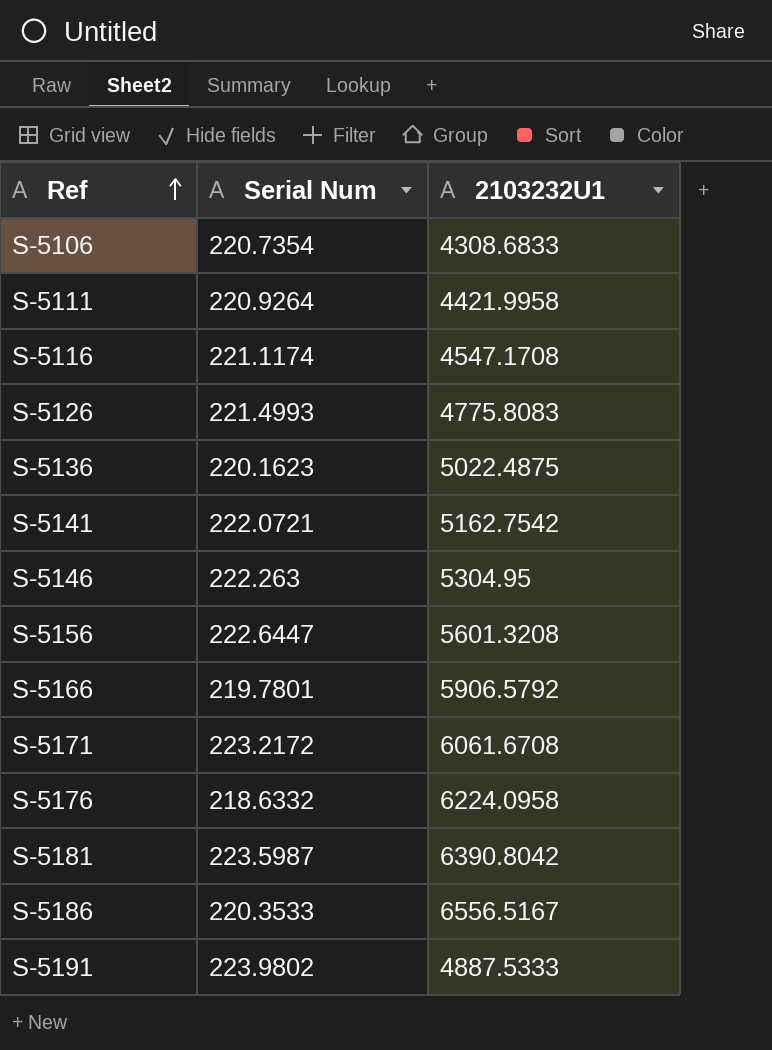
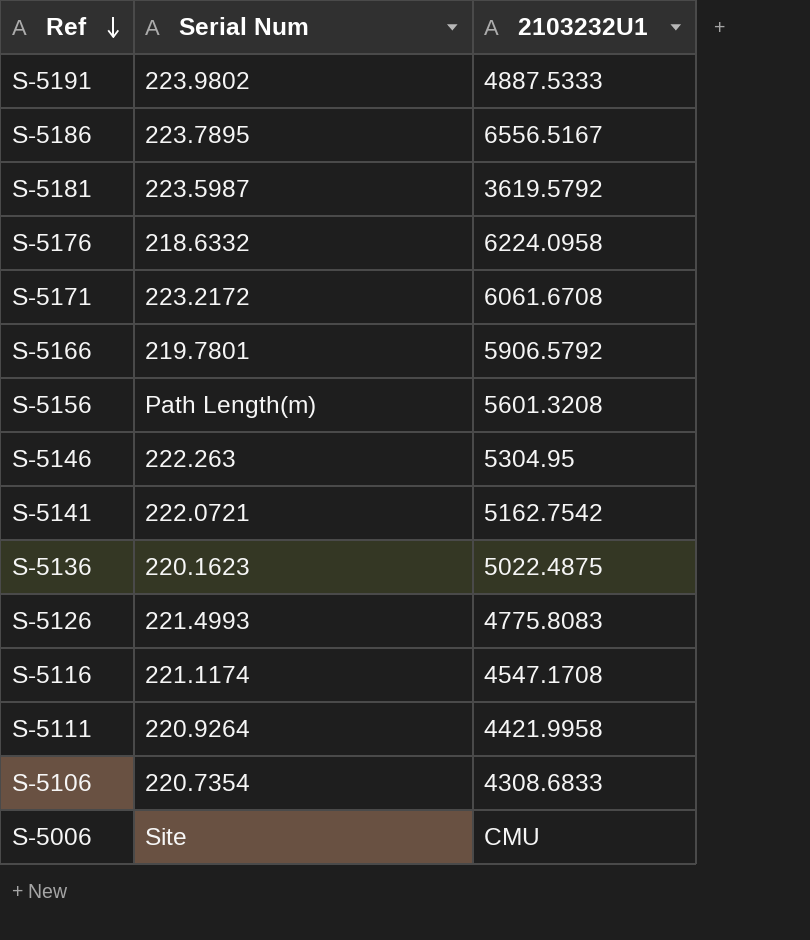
row order: Ref ascending -> Ref descending
S-5186 | Serial Num: 220.3533 -> 223.7895
S-5181 | 2103232U1: 6390.8042 -> 3619.5792
S-5156 | Serial Num: 222.6447 -> Path Length(m)
row S-5006: none -> Site | CMU

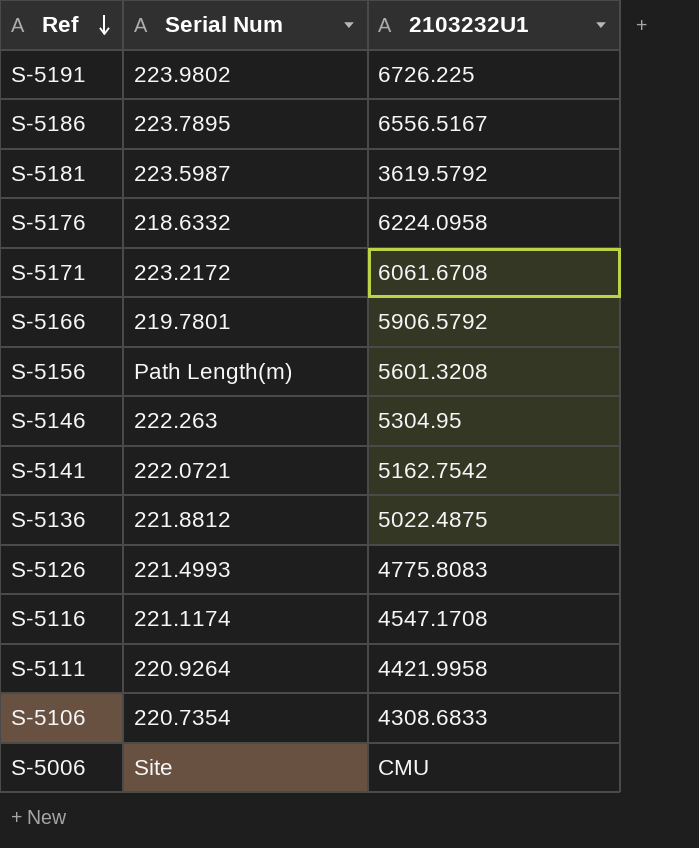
S-5191 | 2103232U1: 4887.5333 -> 6726.225
S-5136 | Serial Num: 220.1623 -> 221.8812

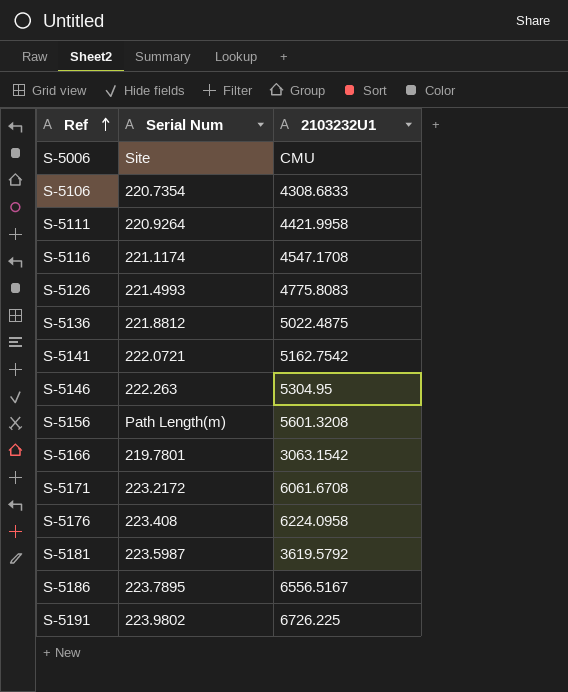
row order: Ref descending -> Ref ascending
S-5166 | 2103232U1: 5906.5792 -> 3063.1542
S-5176 | Serial Num: 218.6332 -> 223.408

